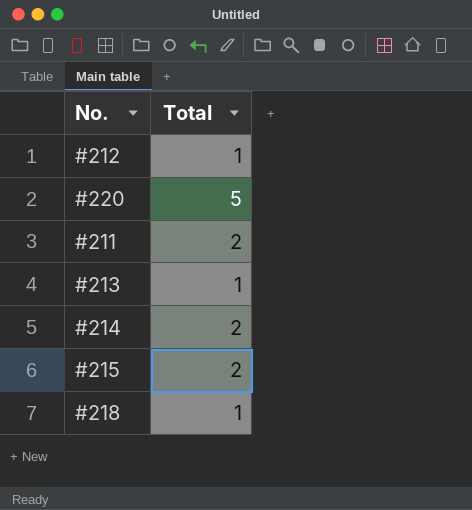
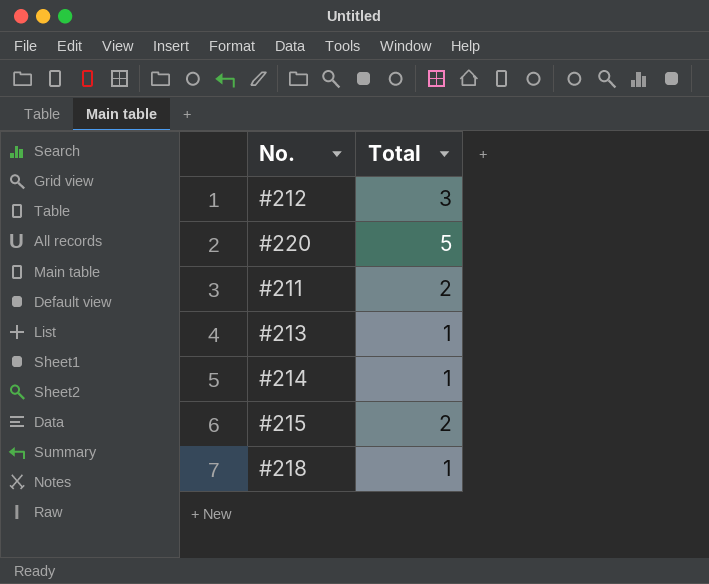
#212 | Total: 1 -> 3
#214 | Total: 2 -> 1

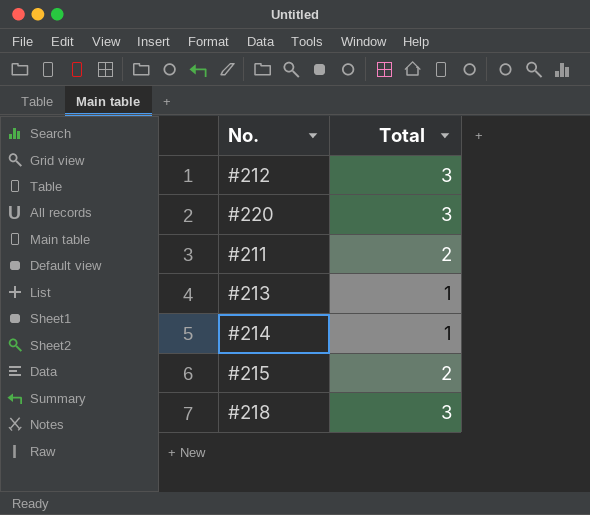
#220 | Total: 5 -> 3
#218 | Total: 1 -> 3

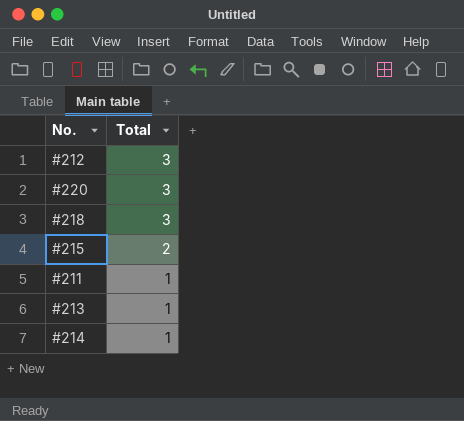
row order: none -> Total descending
#211 | Total: 2 -> 1

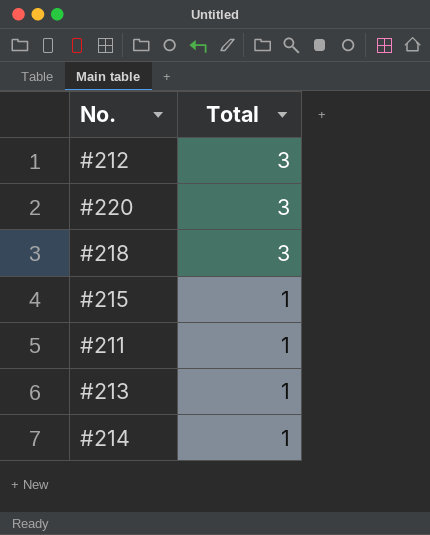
#215 | Total: 2 -> 1

